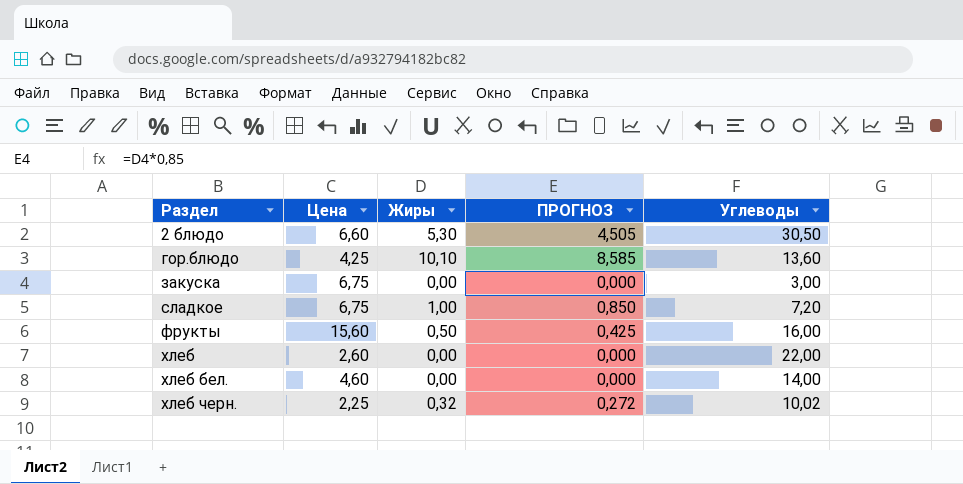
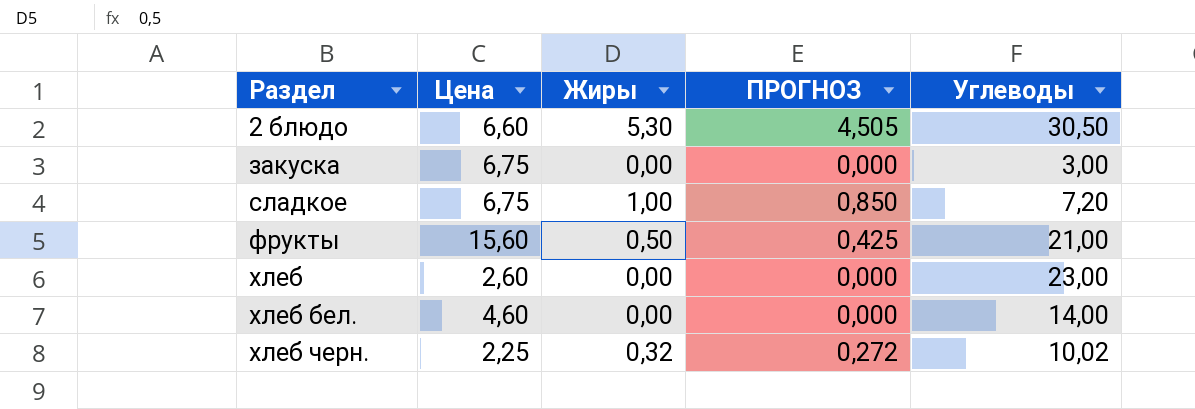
row гор.блюдо: 4,25 | 10,10 | 8,585 | 13,60 -> none
фрукты | Углеводы: 16,00 -> 21,00
хлеб | Углеводы: 22,00 -> 23,00

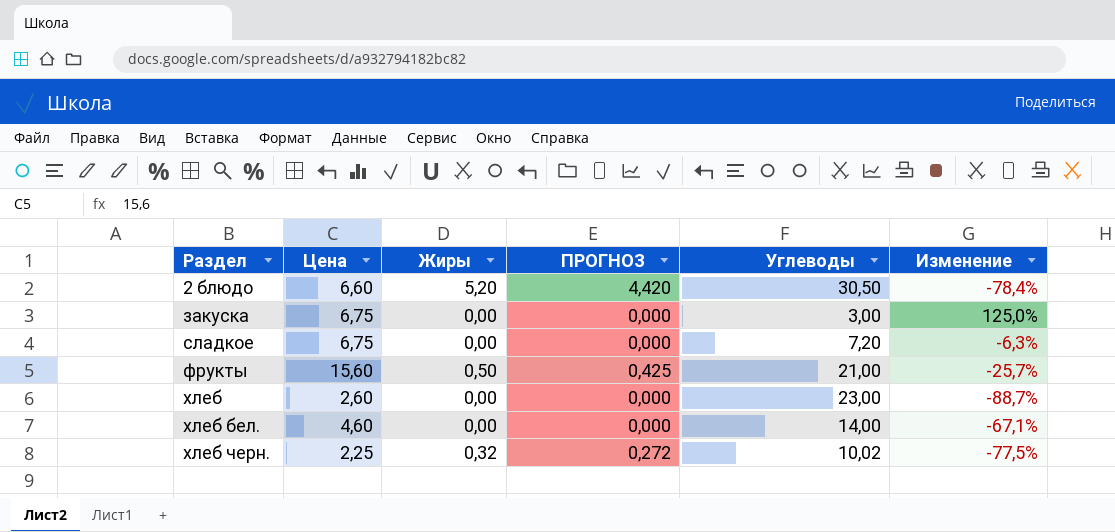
column Изменение | formula: none -> ([Цена] - [Углеводы]) / [Углеводы]
2 блюдо | Жиры: 5,30 -> 5,20
2 блюдо | ПРОГНОЗ: 4,505 -> 4,420
сладкое | Жиры: 1,00 -> 0,00
сладкое | ПРОГНОЗ: 0,850 -> 0,000

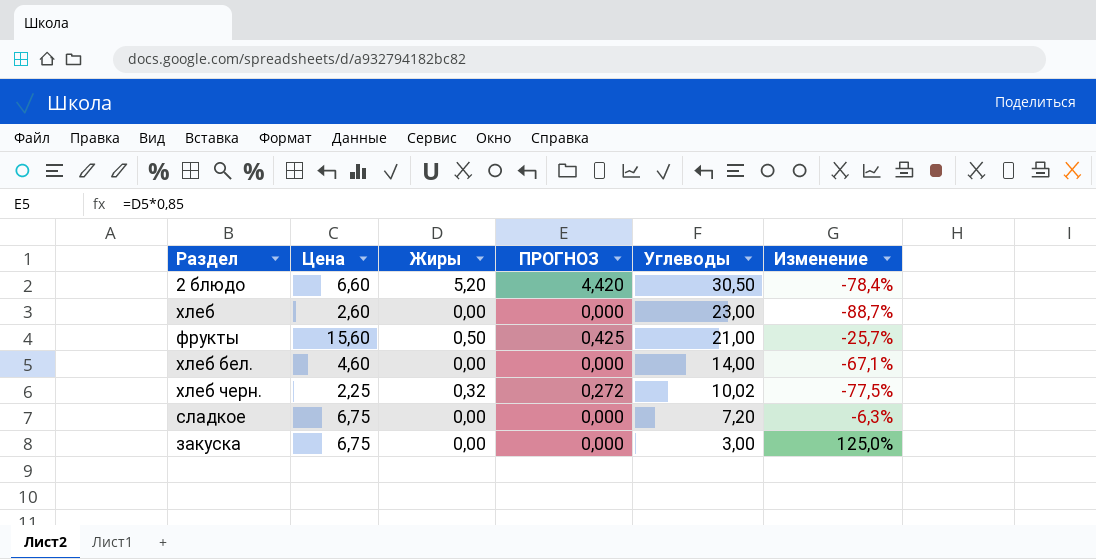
row order: Раздел ascending -> Углеводы descending

